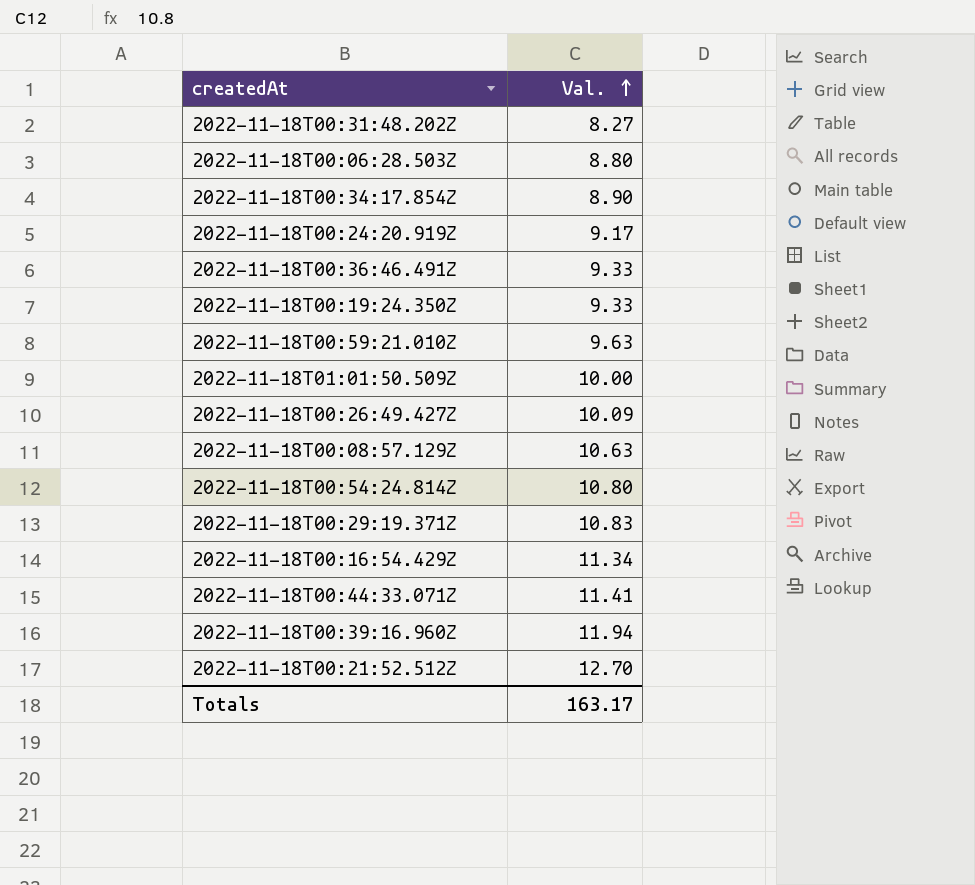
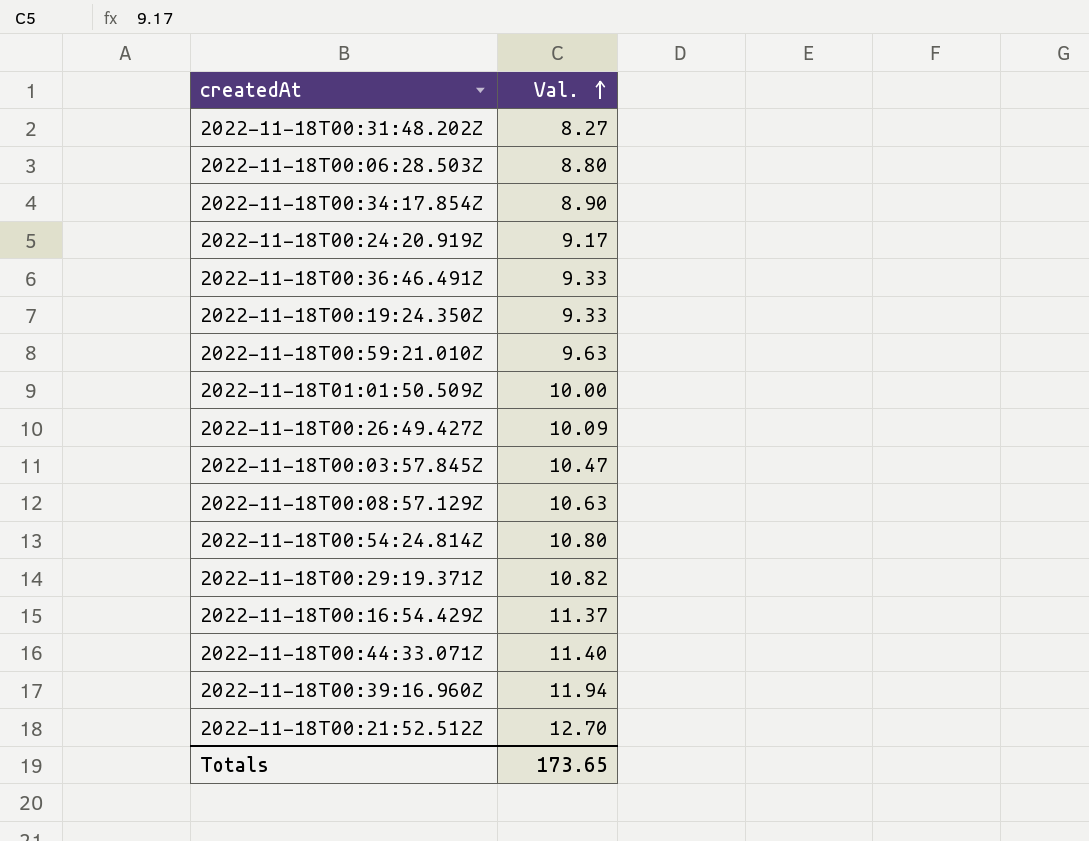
row 2022-11-18T00:03:57.845Z: none -> 10.47
2022-11-18T00:29:19.371Z | Val.: 10.83 -> 10.82
2022-11-18T00:16:54.429Z | Val.: 11.34 -> 11.37
2022-11-18T00:44:33.071Z | Val.: 11.41 -> 11.40
Totals | Val.: 163.17 -> 173.65

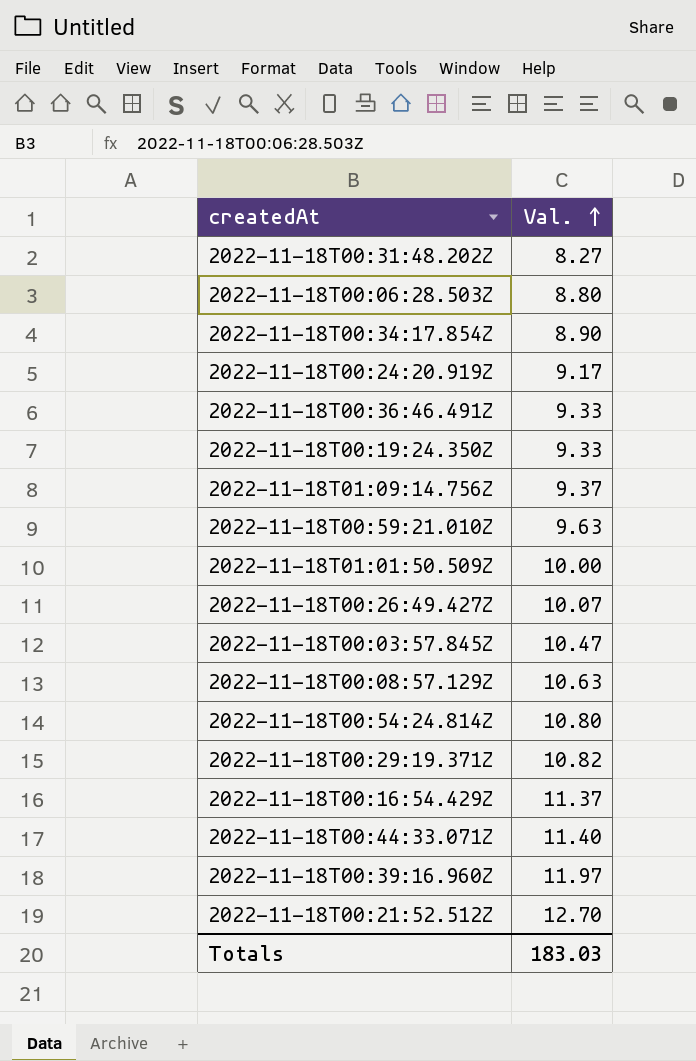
row 2022-11-18T01:09:14.756Z: none -> 9.37
2022-11-18T00:26:49.427Z | Val.: 10.09 -> 10.07
2022-11-18T00:39:16.960Z | Val.: 11.94 -> 11.97
Totals | Val.: 173.65 -> 183.03

